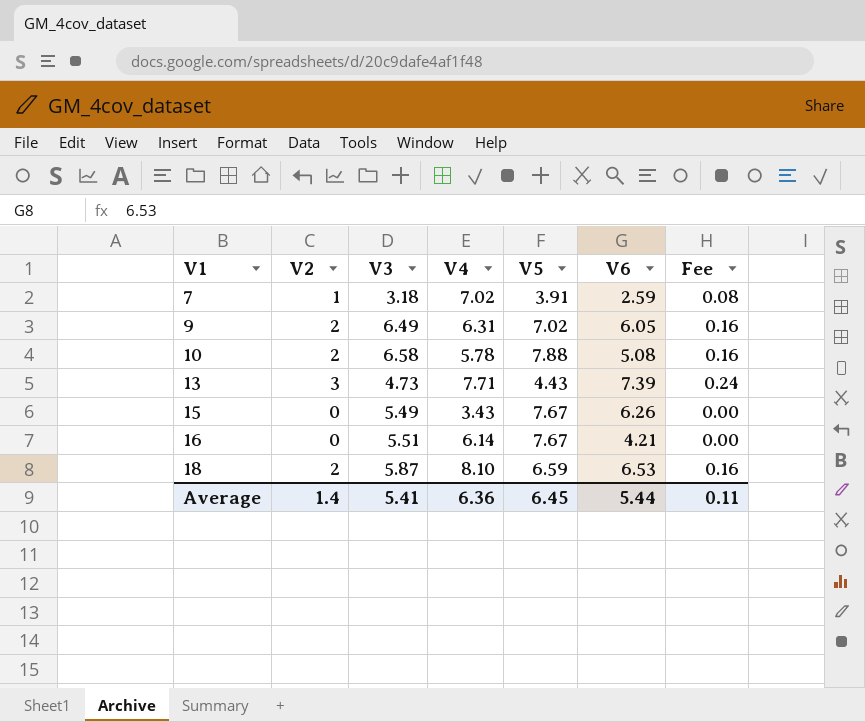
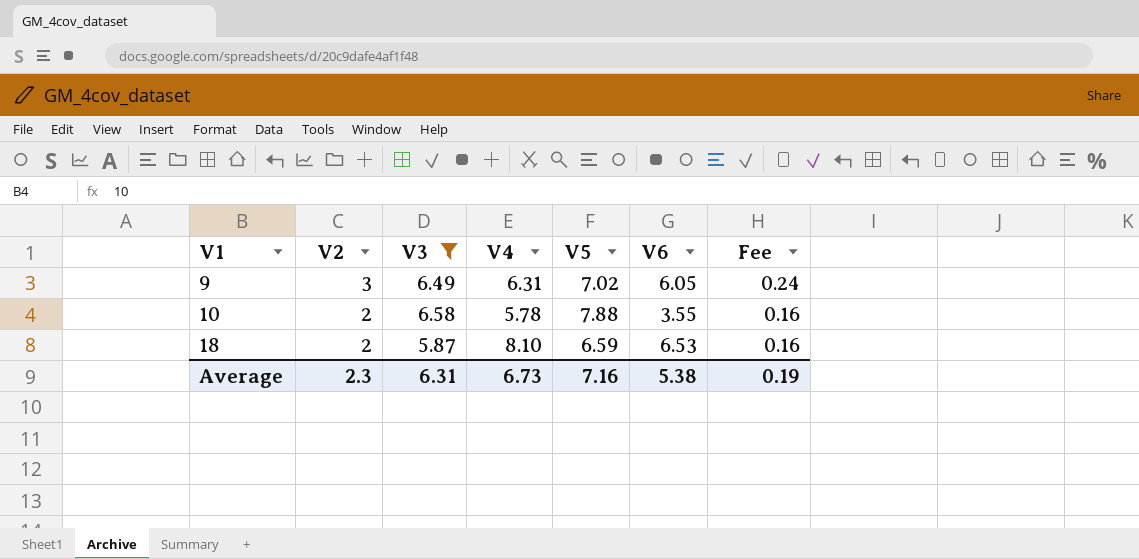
filter: none -> V3 >= 5.87
9 | V2: 2 -> 3
9 | Fee: 0.16 -> 0.24
10 | V6: 5.08 -> 3.55
Average | V2: 1.4 -> 2.3
Average | V3: 5.41 -> 6.31
Average | V4: 6.36 -> 6.73
Average | V5: 6.45 -> 7.16
Average | V6: 5.44 -> 5.38
Average | Fee: 0.11 -> 0.19

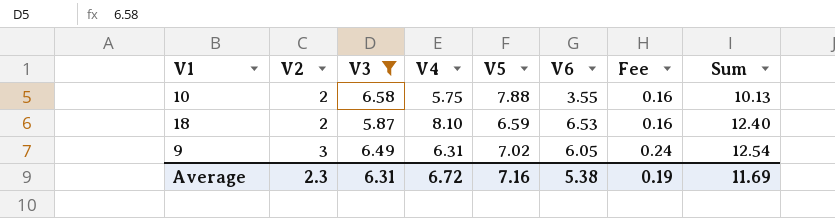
row order: V1 ascending -> V2 ascending
column Sum | formula: none -> [V3] + [V6]
10 | V4: 5.78 -> 5.75
Average | V4: 6.73 -> 6.72

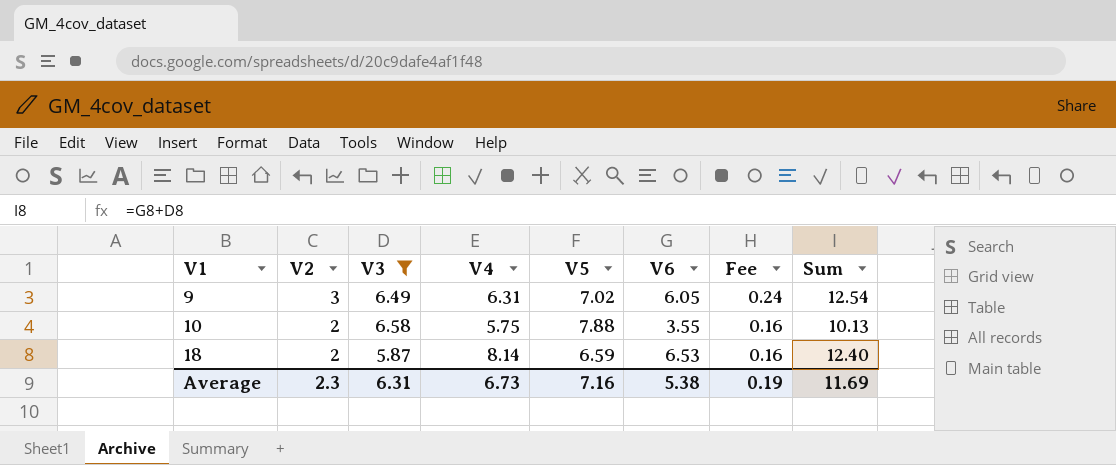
row order: V2 ascending -> V1 ascending
18 | V4: 8.10 -> 8.14
Average | V4: 6.72 -> 6.73

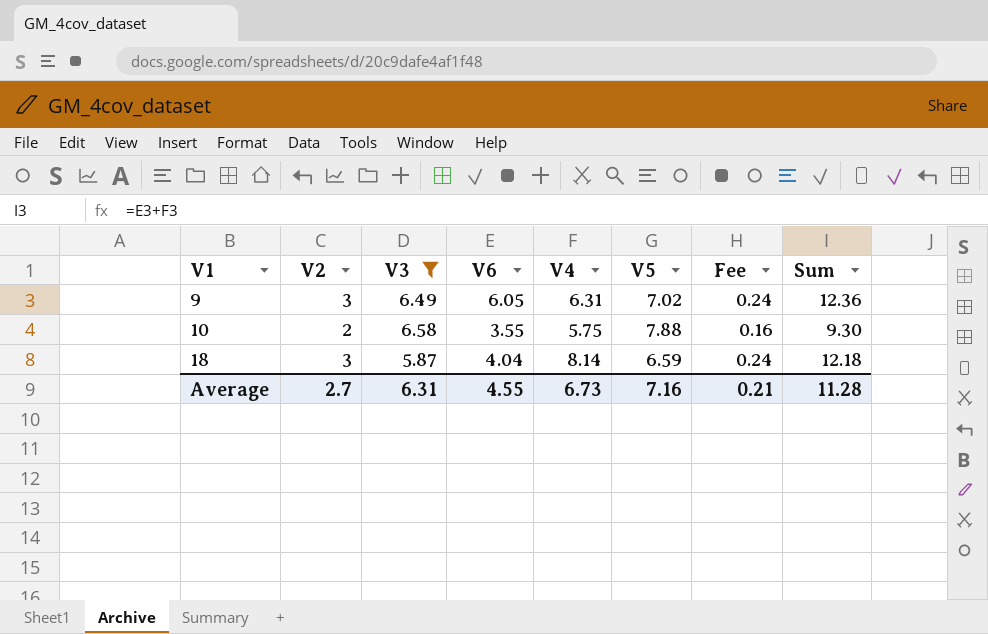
column V6 | position: 6 -> 4
column Sum | formula: [V3] + [V6] -> [V6] + [V4]
18 | V2: 2 -> 3
18 | V6: 6.53 -> 4.04
18 | Fee: 0.16 -> 0.24
Average | V2: 2.3 -> 2.7
Average | V6: 5.38 -> 4.55
Average | Fee: 0.19 -> 0.21
Average | Sum: 11.69 -> 11.28

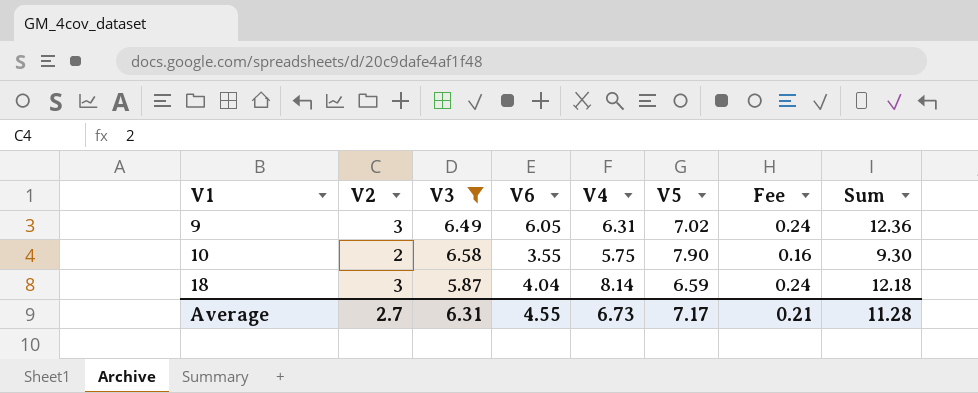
10 | V5: 7.88 -> 7.90
Average | V5: 7.16 -> 7.17

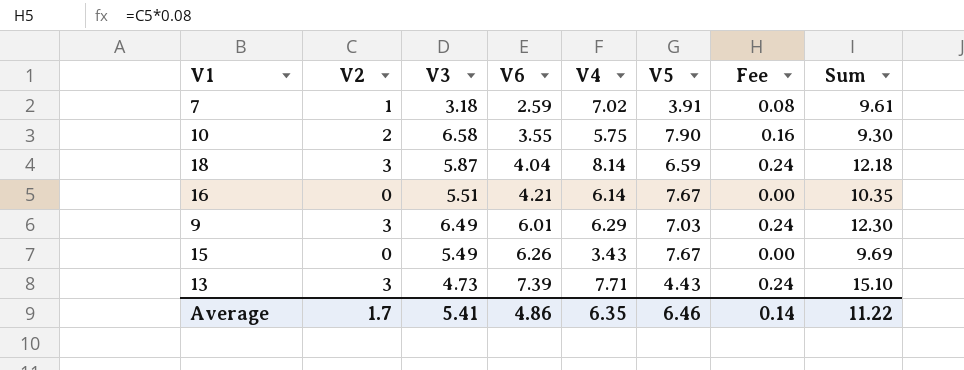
filter: V3 >= 5.87 -> none
row order: V1 ascending -> V6 ascending
9 | V6: 6.05 -> 6.01
9 | V4: 6.31 -> 6.29
9 | V5: 7.02 -> 7.03
9 | Sum: 12.36 -> 12.30
Average | V2: 2.7 -> 1.7
Average | V3: 6.31 -> 5.41
Average | V6: 4.55 -> 4.86
Average | V4: 6.73 -> 6.35
Average | V5: 7.17 -> 6.46
Average | Fee: 0.21 -> 0.14
Average | Sum: 11.28 -> 11.22

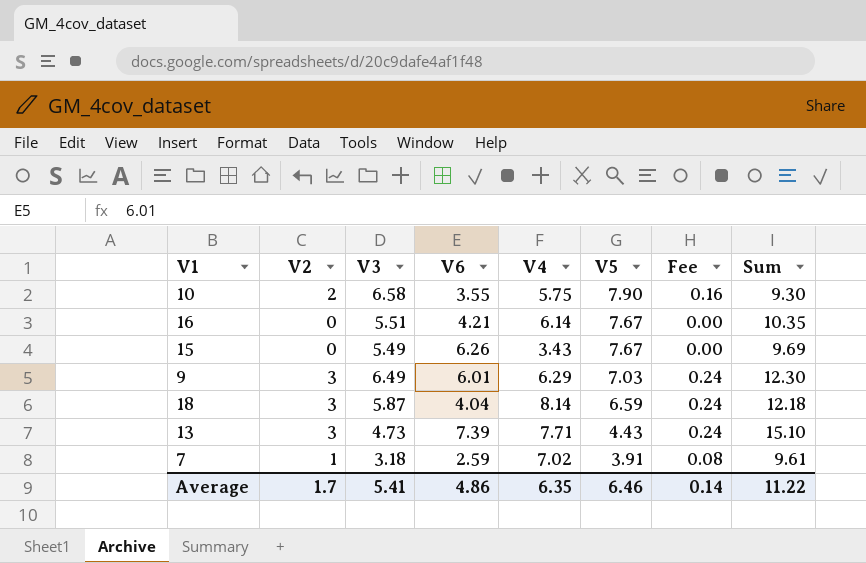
row order: V6 ascending -> V5 descending

